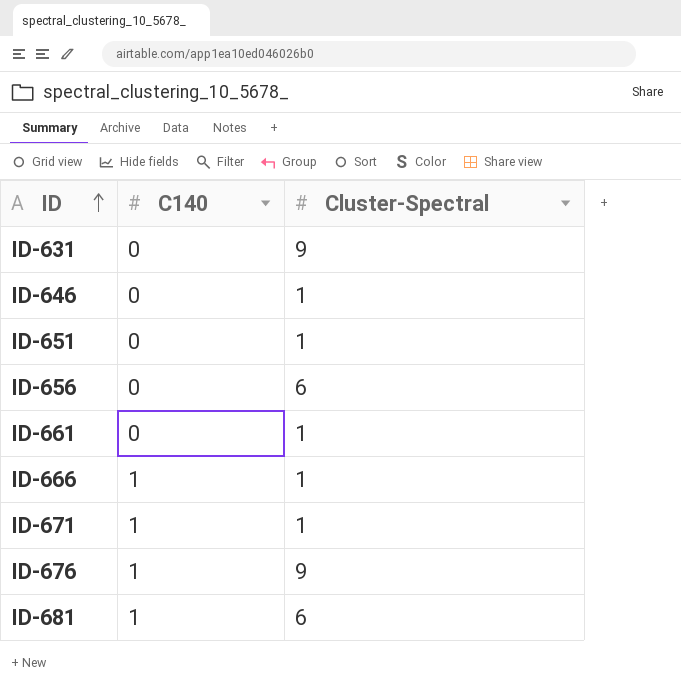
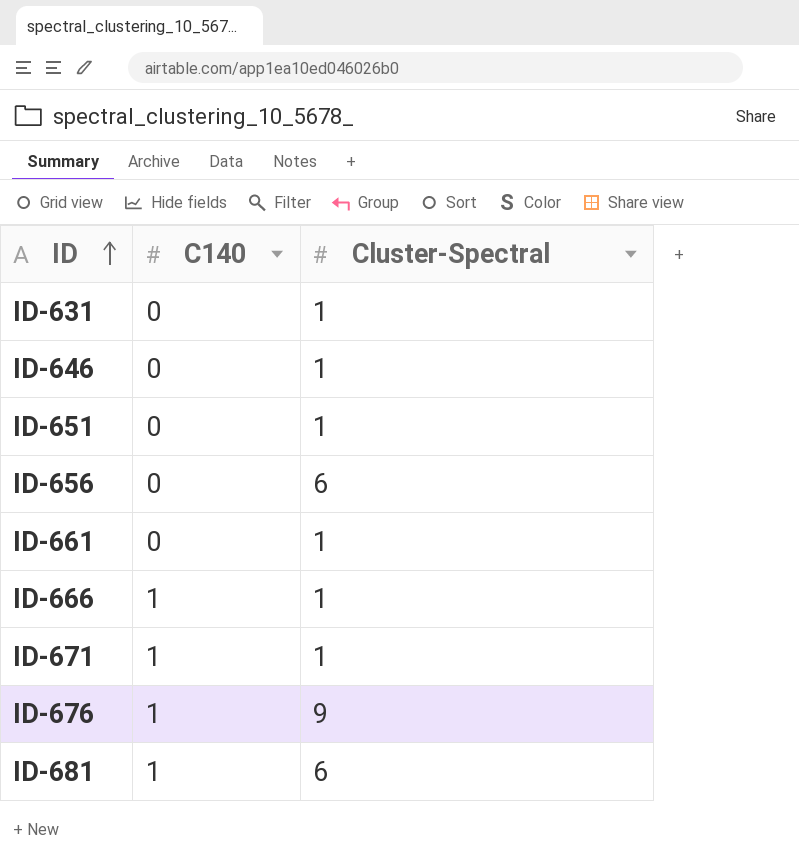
ID-631 | Cluster-Spectral: 9 -> 1

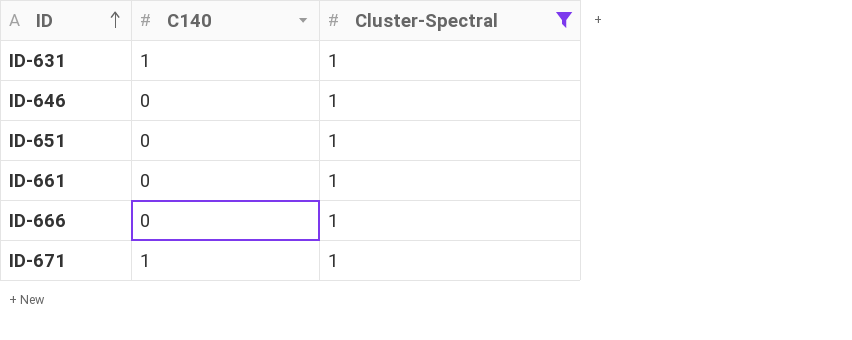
filter: none -> Cluster-Spectral = 1
ID-631 | C140: 0 -> 1
ID-666 | C140: 1 -> 0

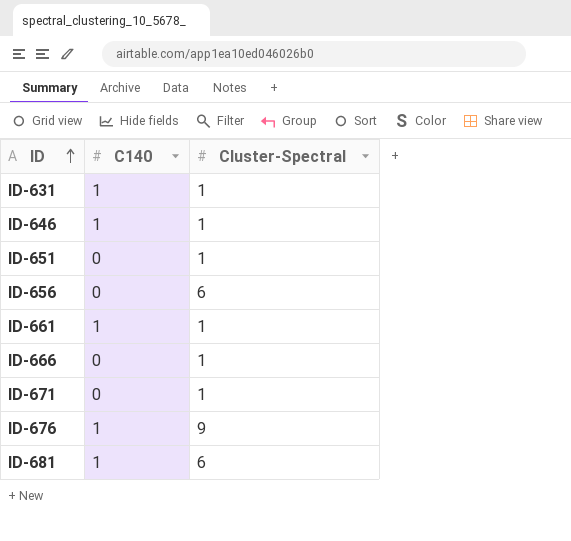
filter: Cluster-Spectral = 1 -> none
ID-646 | C140: 0 -> 1
ID-661 | C140: 0 -> 1
ID-671 | C140: 1 -> 0

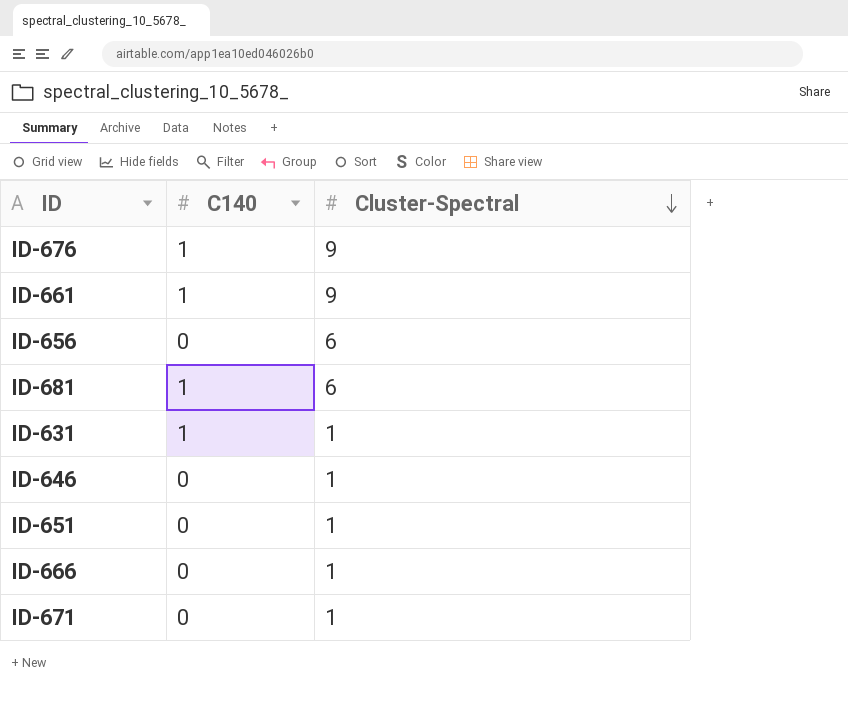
row order: ID ascending -> Cluster-Spectral descending
ID-661 | Cluster-Spectral: 1 -> 9
ID-646 | C140: 1 -> 0

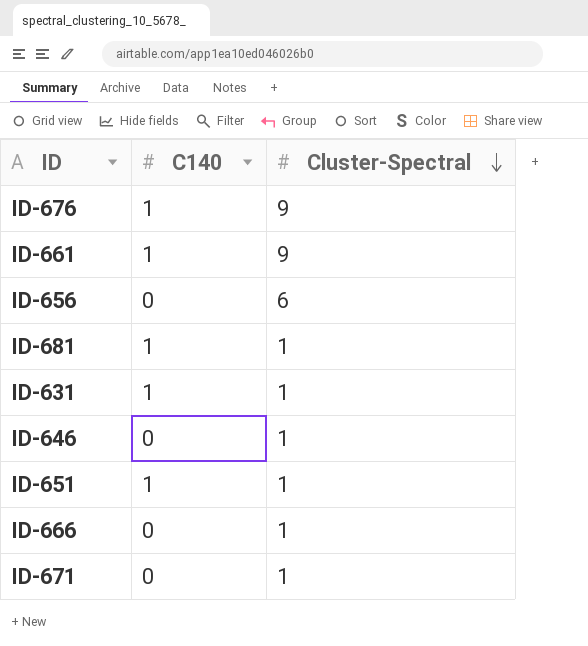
ID-681 | Cluster-Spectral: 6 -> 1
ID-651 | C140: 0 -> 1

